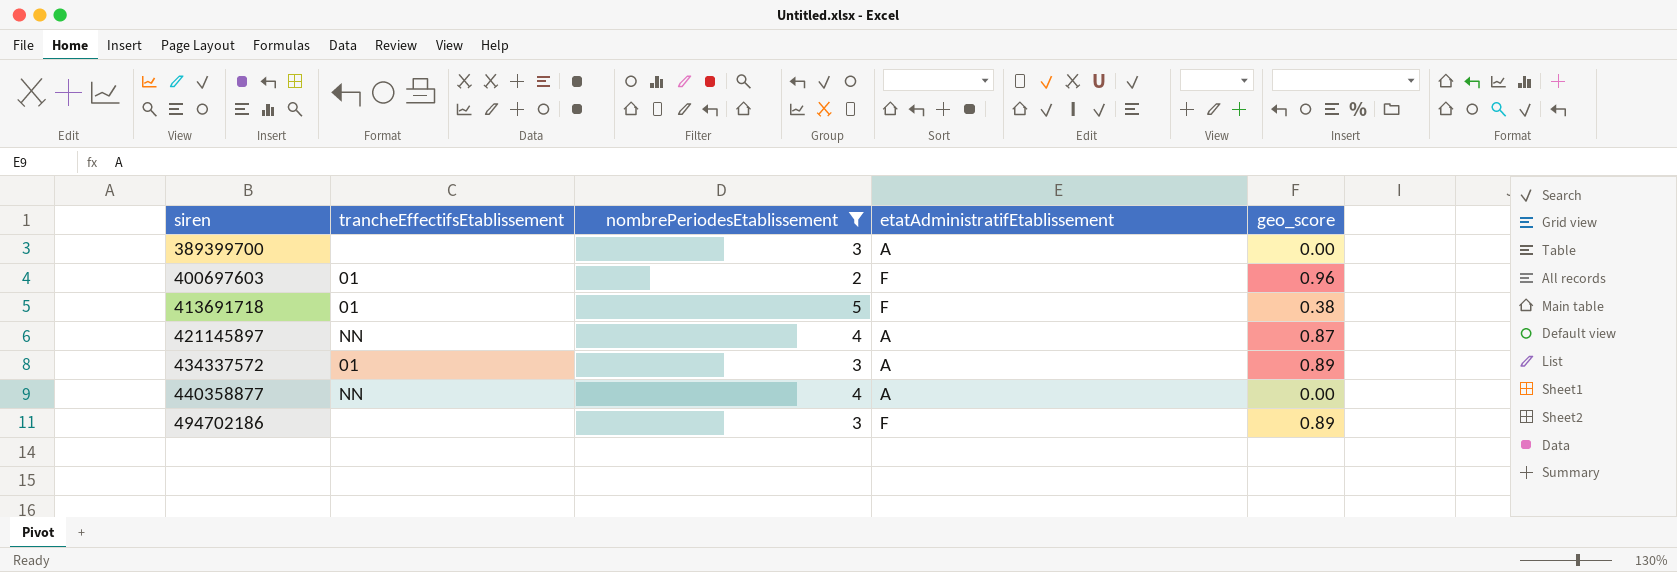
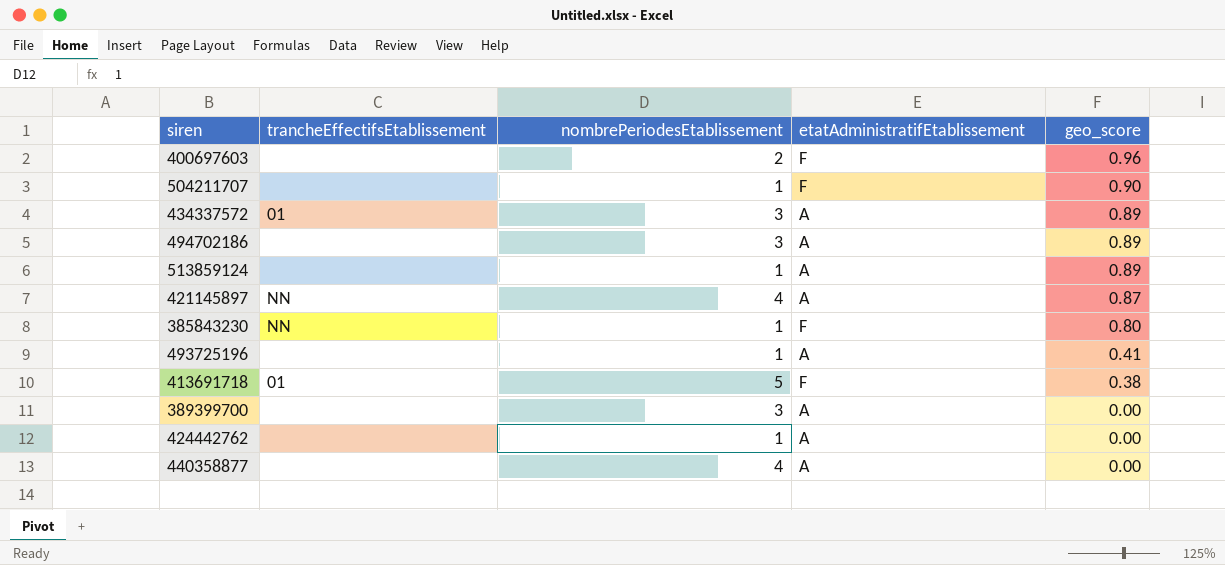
filter: nombrePeriodesEtablissement != 1 -> none
row order: siren ascending -> geo_score descending
400697603 | trancheEffectifsEtablissement: 01 -> none
494702186 | etatAdministratifEtablissement: F -> A
440358877 | trancheEffectifsEtablissement: NN -> none

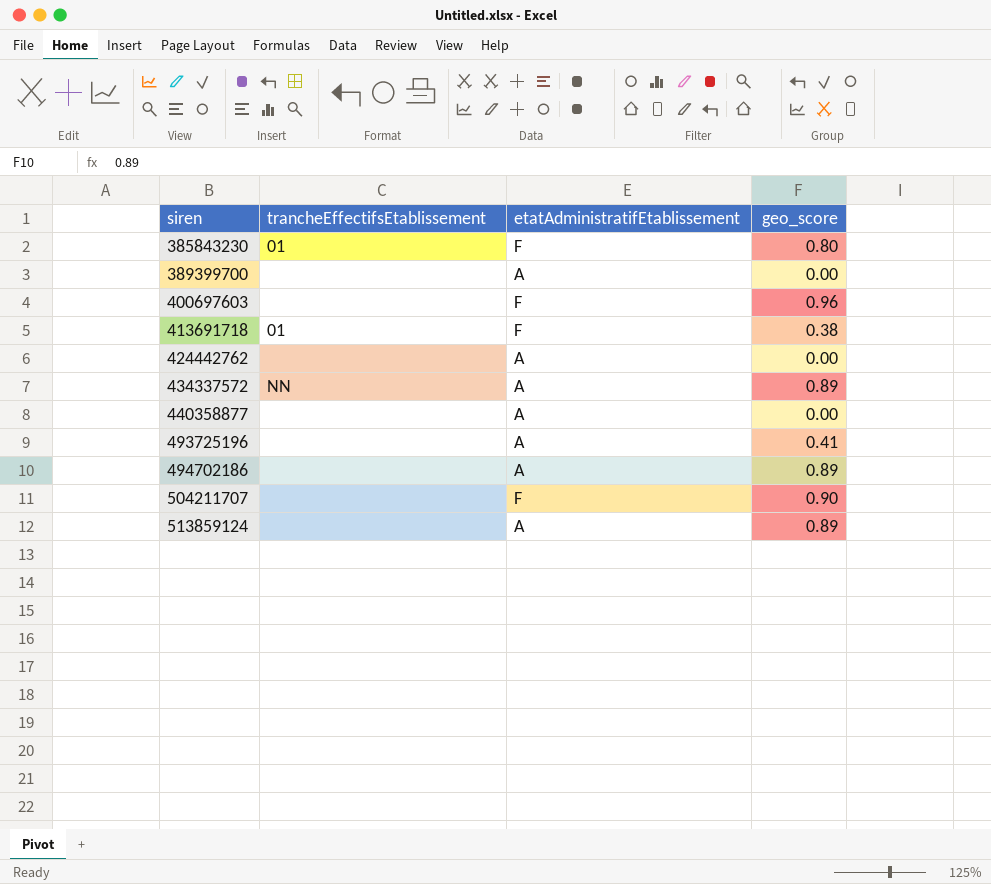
row order: geo_score descending -> siren ascending
column nombrePeriodesEtablissement | position: 3 -> none
row 421145897: NN | 4 | A | 0.87 -> none
385843230 | trancheEffectifsEtablissement: NN -> 01
434337572 | trancheEffectifsEtablissement: 01 -> NN

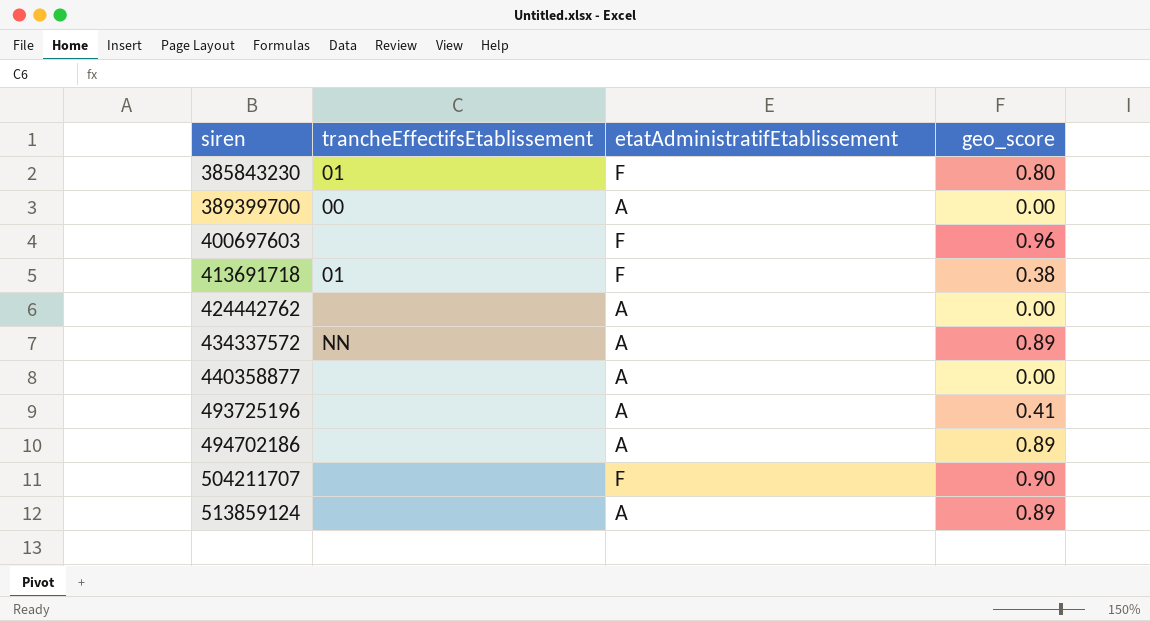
389399700 | trancheEffectifsEtablissement: none -> 00

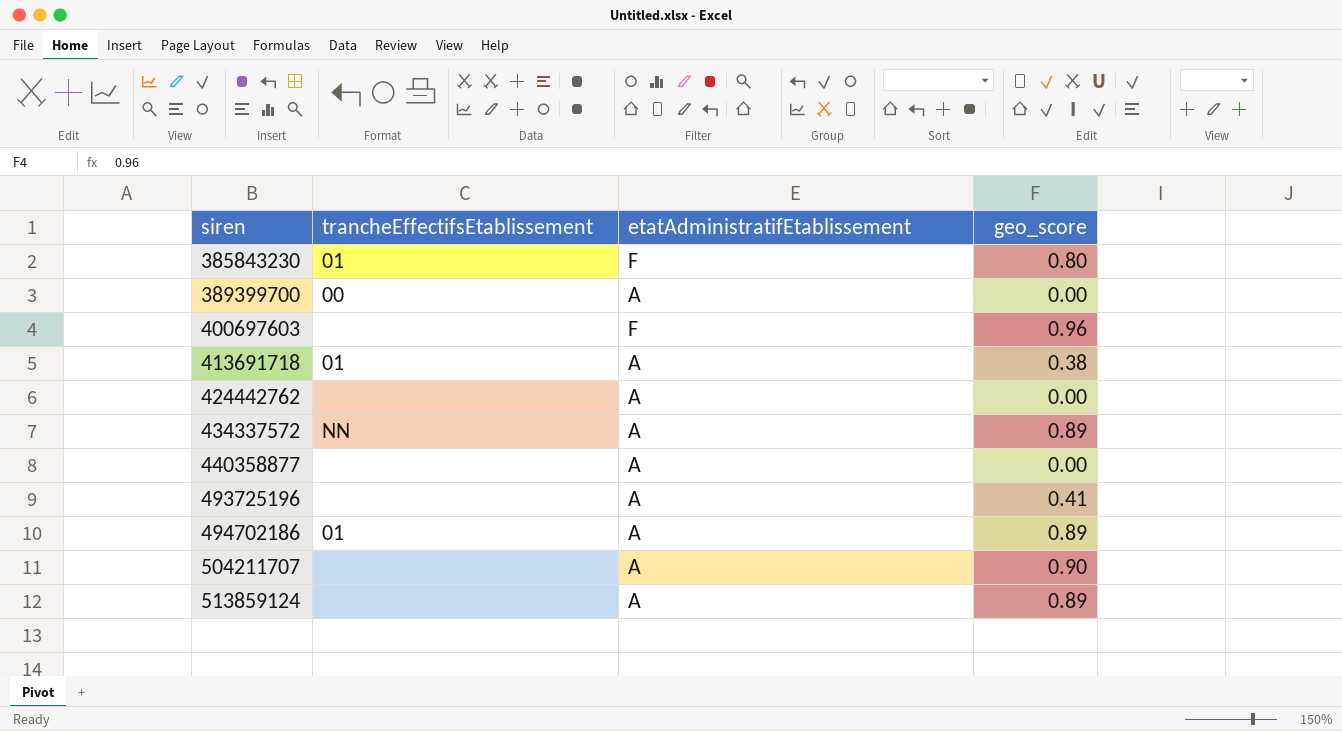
413691718 | etatAdministratifEtablissement: F -> A
494702186 | trancheEffectifsEtablissement: none -> 01
504211707 | etatAdministratifEtablissement: F -> A

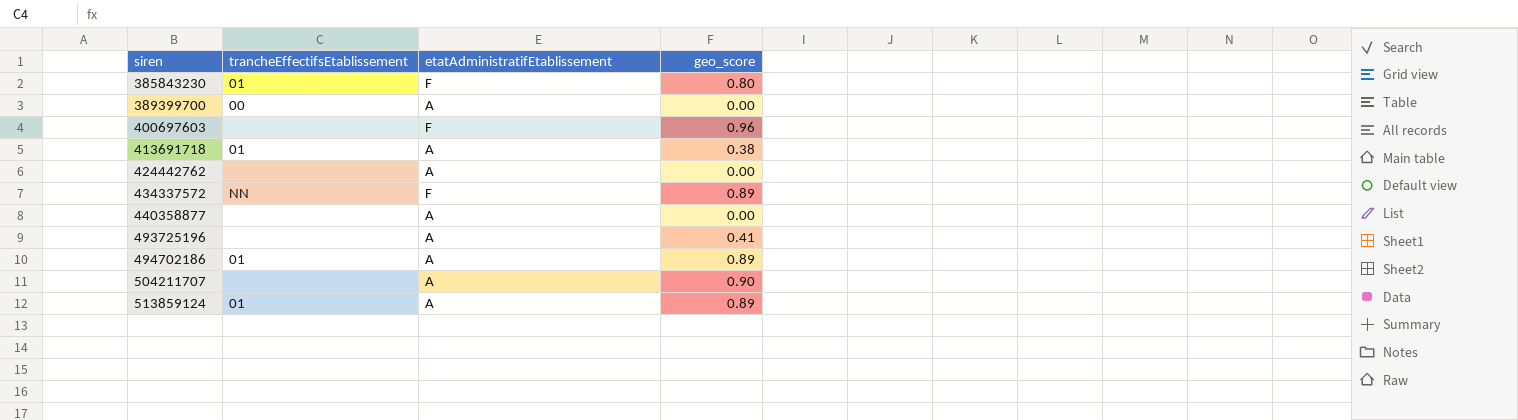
434337572 | etatAdministratifEtablissement: A -> F
513859124 | trancheEffectifsEtablissement: none -> 01

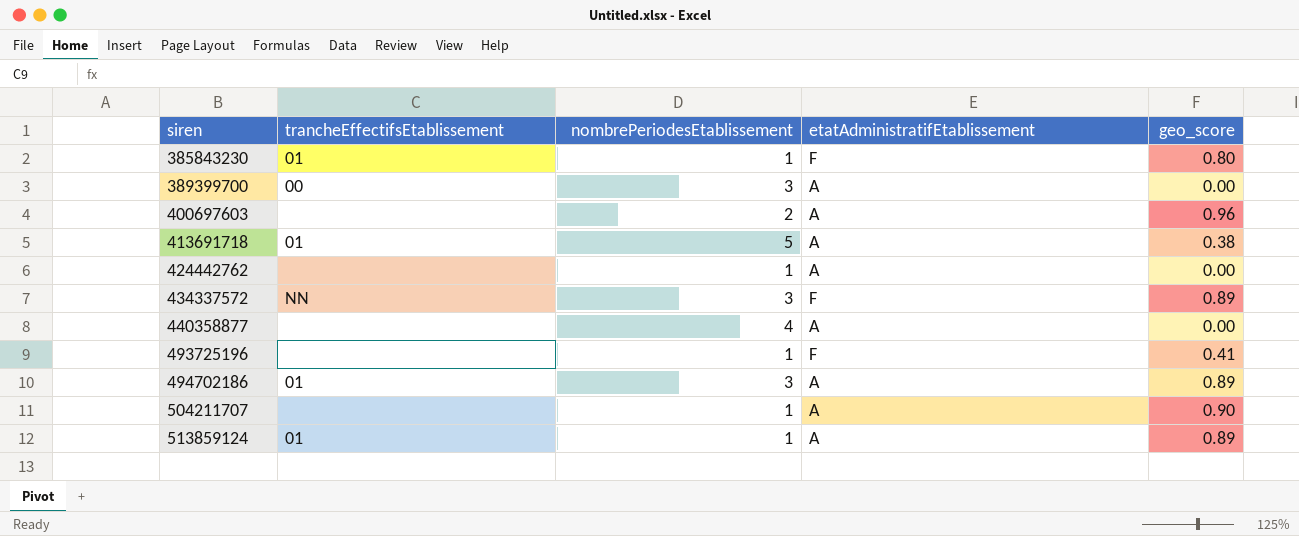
column nombrePeriodesEtablissement | position: none -> 3
400697603 | etatAdministratifEtablissement: F -> A
493725196 | etatAdministratifEtablissement: A -> F

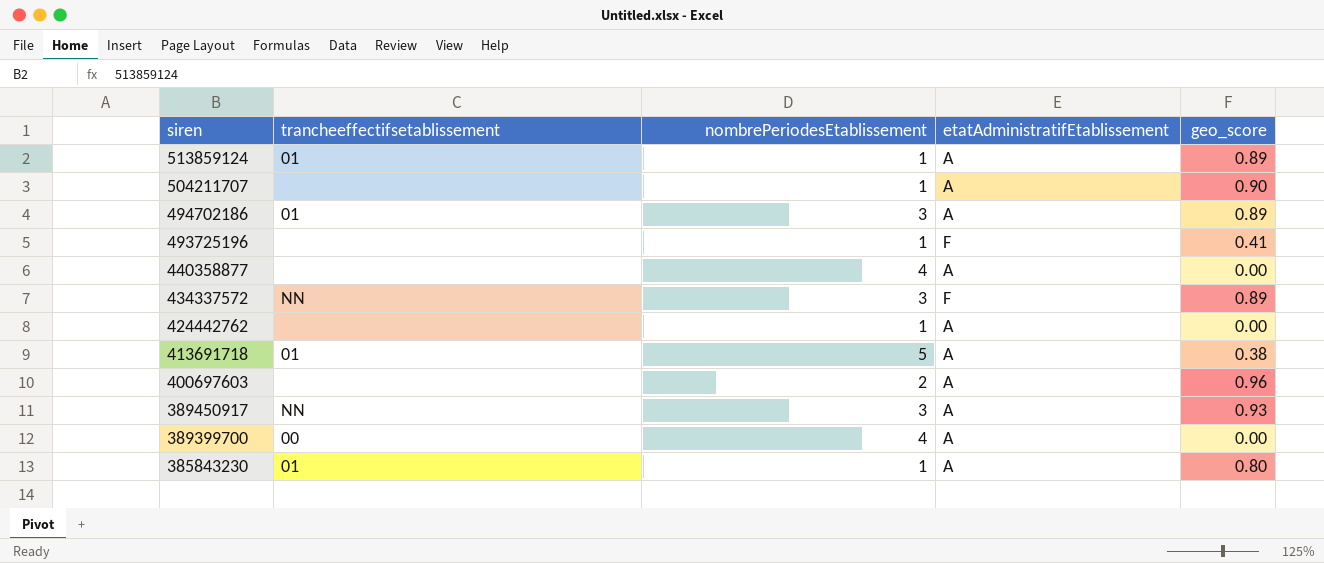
row order: siren ascending -> siren descending
column name: trancheEffectifsEtablissement -> trancheeffectifsetablissement
row 389450917: none -> NN | 3 | A | 0.93
389399700 | nombrePeriodesEtablissement: 3 -> 4
385843230 | etatAdministratifEtablissement: F -> A

